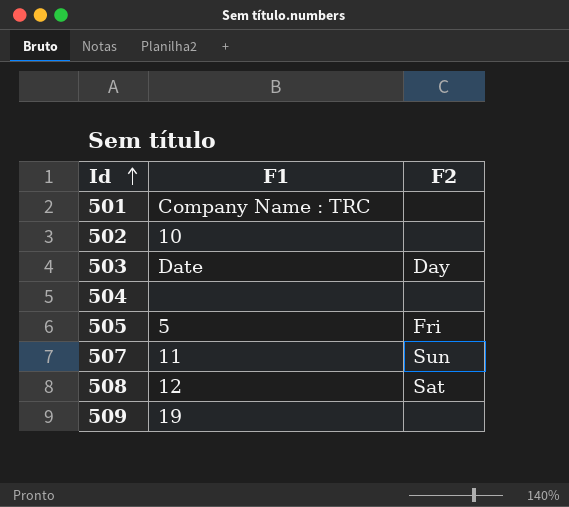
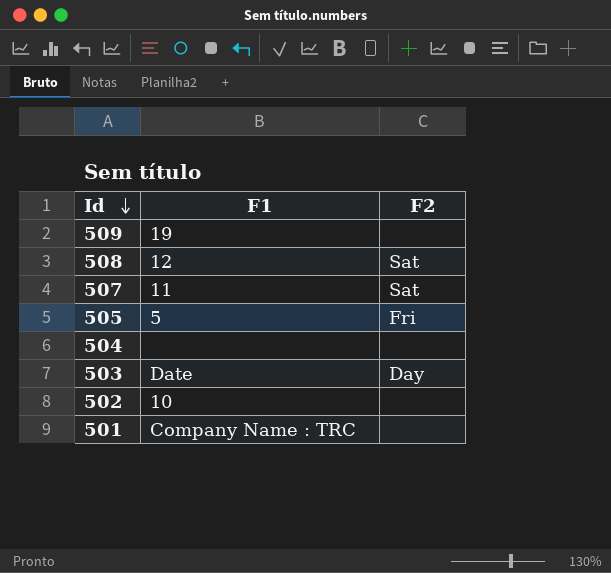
row order: Id ascending -> Id descending
507 | F2: Sun -> Sat

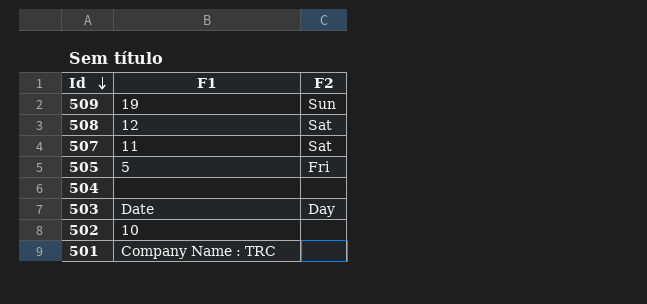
509 | F2: none -> Sun

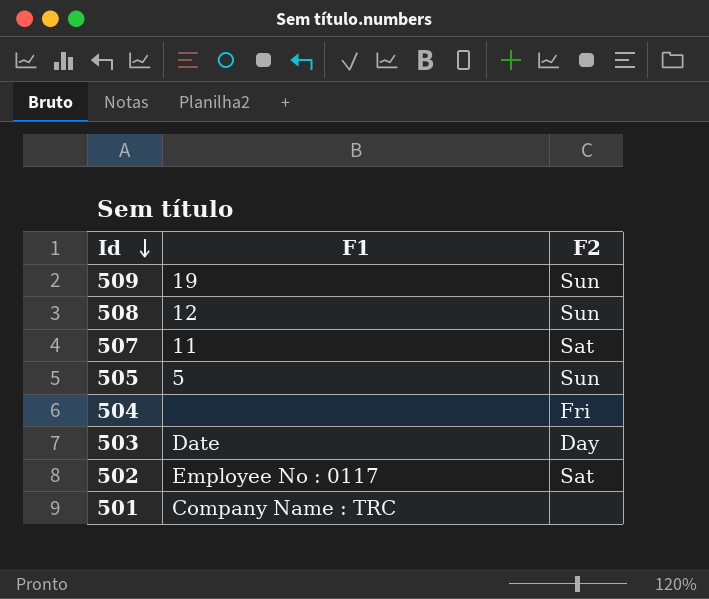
508 | F2: Sat -> Sun
505 | F2: Fri -> Sun
504 | F2: none -> Fri
502 | F1: 10 -> Employee No : 0117
502 | F2: none -> Sat

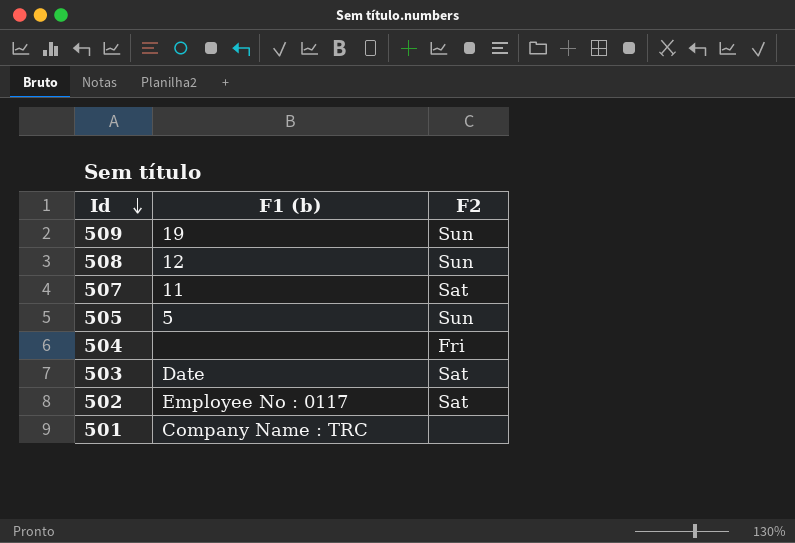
column name: F1 -> F1 (b)
503 | F2: Day -> Sat

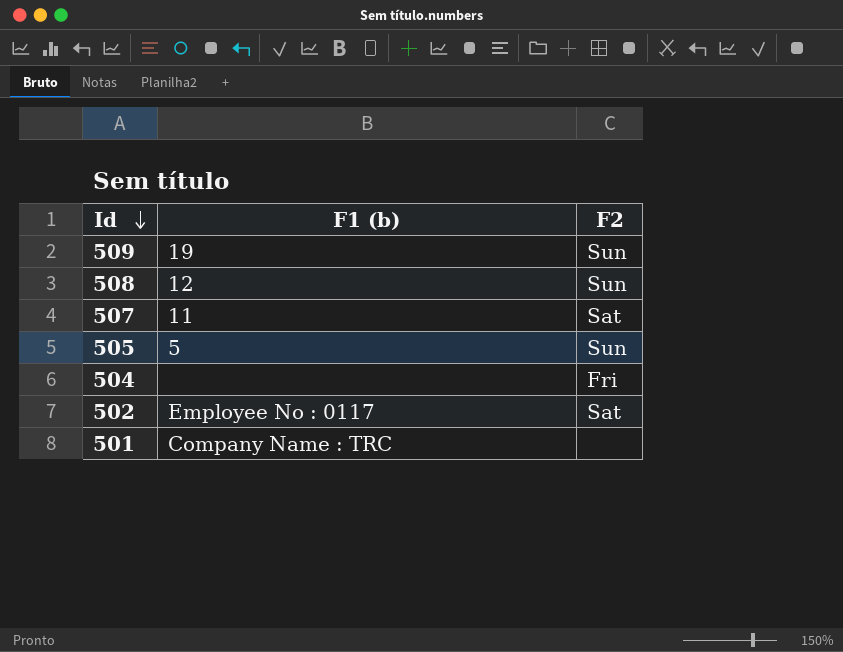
row 503: Date | Sat -> none

